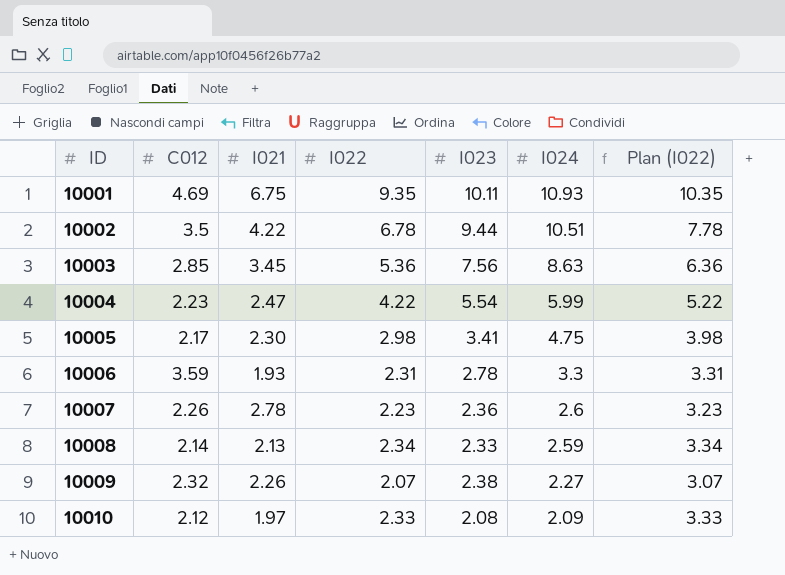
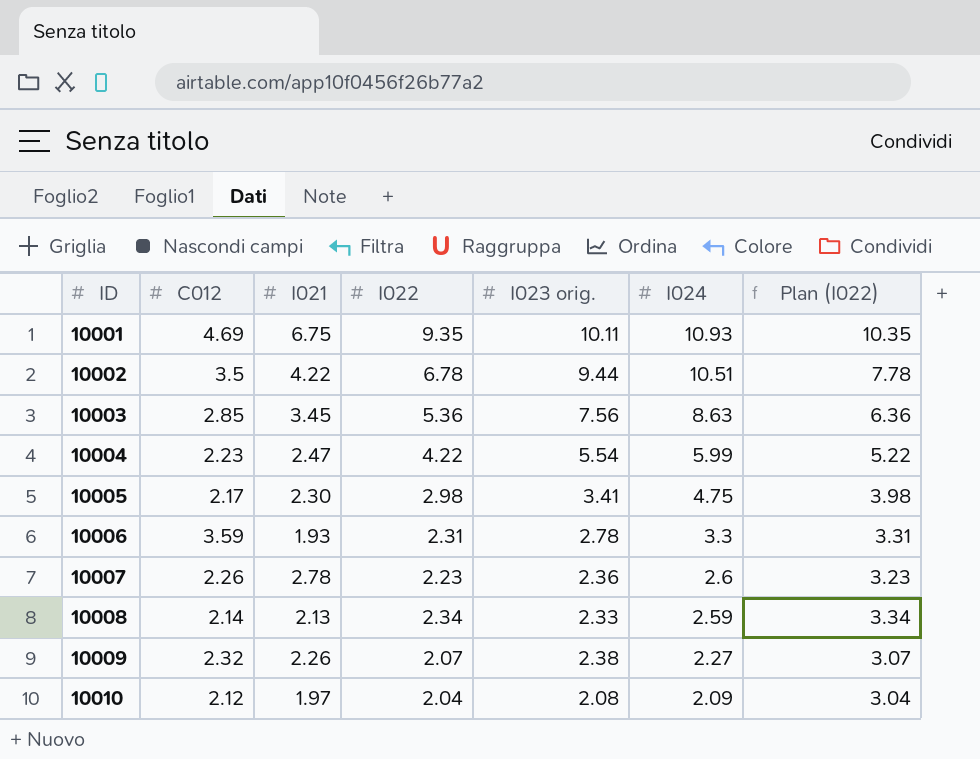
column name: I023 -> I023 orig.
10010 | I022: 2.33 -> 2.04
10010 | Plan (I022): 3.33 -> 3.04

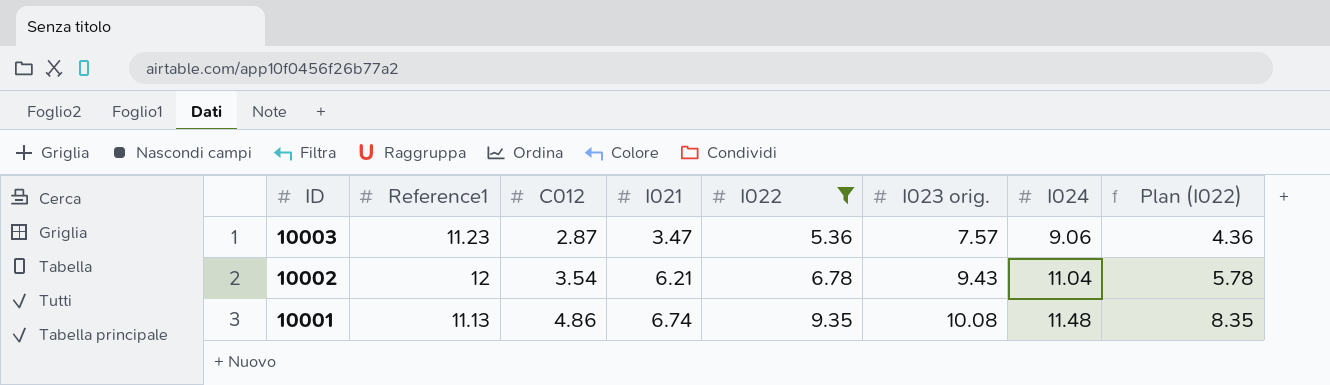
filter: none -> I022 >= 5.36
row order: ID ascending -> ID descending
column Reference1 | position: none -> 2
column Plan (I022) | formula: [I022] + 1 -> [I022] - 1
10003 | C012: 2.85 -> 2.87
10003 | I021: 3.45 -> 3.47
10003 | I023 orig.: 7.56 -> 7.57
10003 | I024: 8.63 -> 9.06
10002 | C012: 3.5 -> 3.54
10002 | I021: 4.22 -> 6.21
10002 | I023 orig.: 9.44 -> 9.43
10002 | I024: 10.51 -> 11.04
10001 | C012: 4.69 -> 4.86
10001 | I021: 6.75 -> 6.74
10001 | I023 orig.: 10.11 -> 10.08
10001 | I024: 10.93 -> 11.48

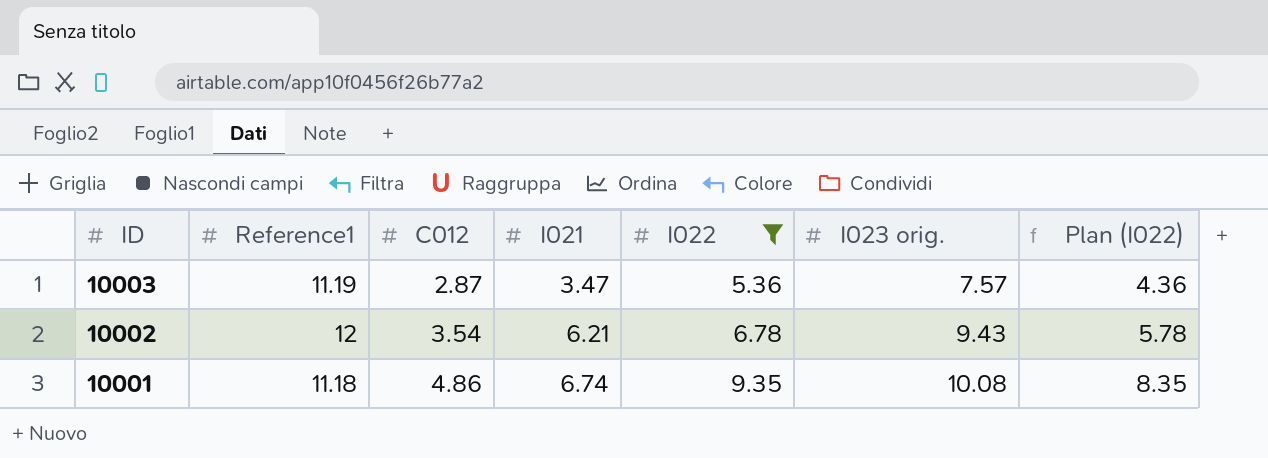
column I024 | position: 7 -> none
10003 | Reference1: 11.23 -> 11.19
10001 | Reference1: 11.13 -> 11.18

